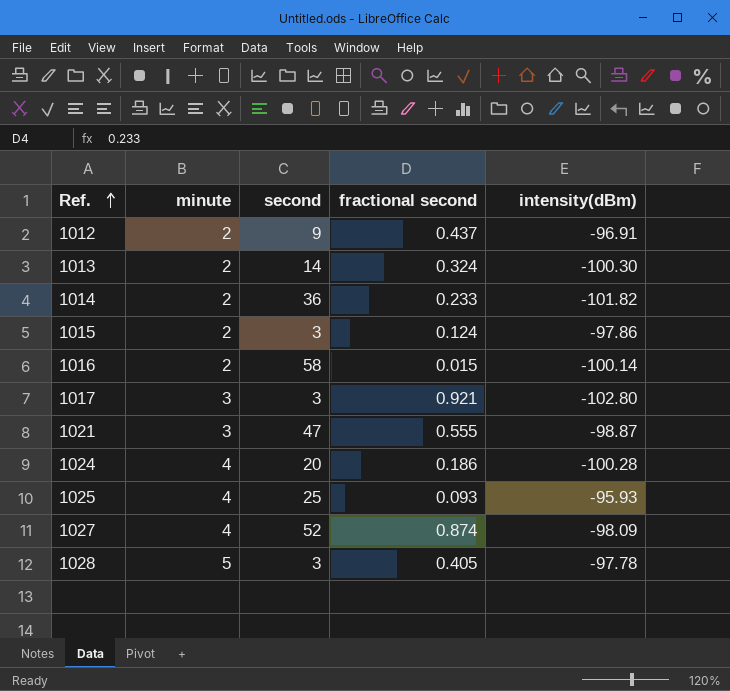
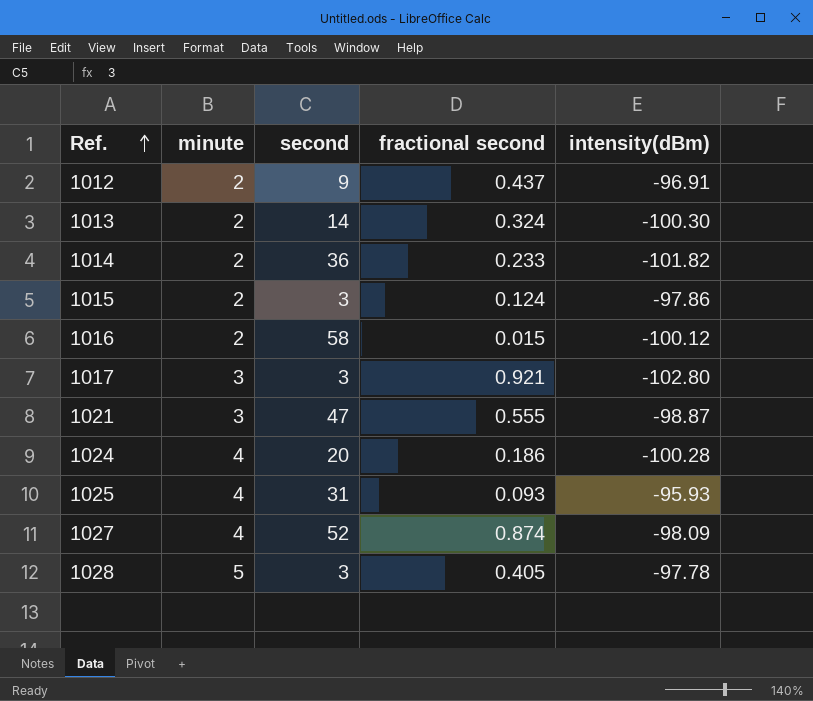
1016 | intensity(dBm): -100.14 -> -100.12
1025 | second: 25 -> 31

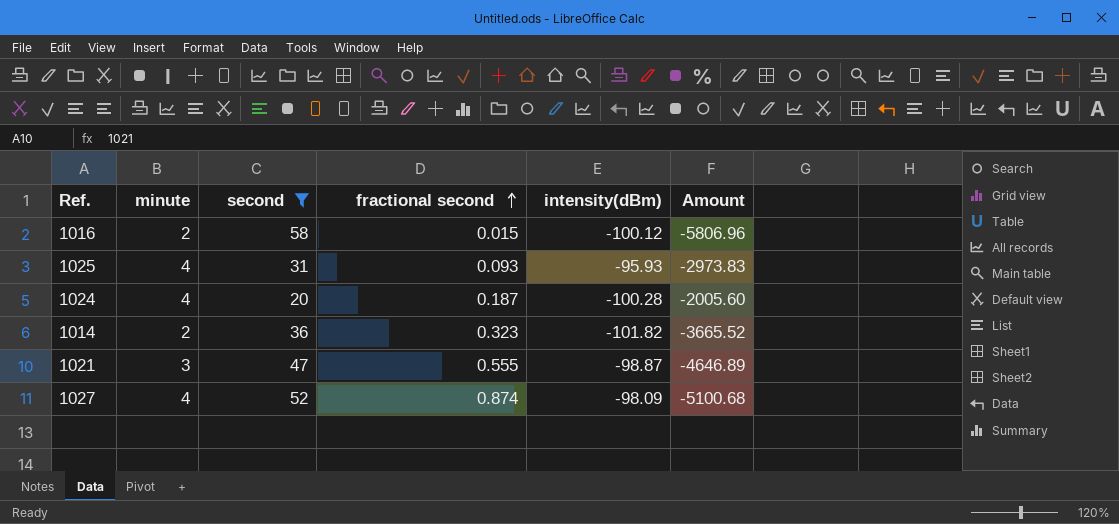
filter: none -> second >= 20
row order: Ref. ascending -> fractional second ascending
column Amount | formula: none -> [second] * [intensity(dBm)]
1024 | fractional second: 0.186 -> 0.187
1014 | fractional second: 0.233 -> 0.323

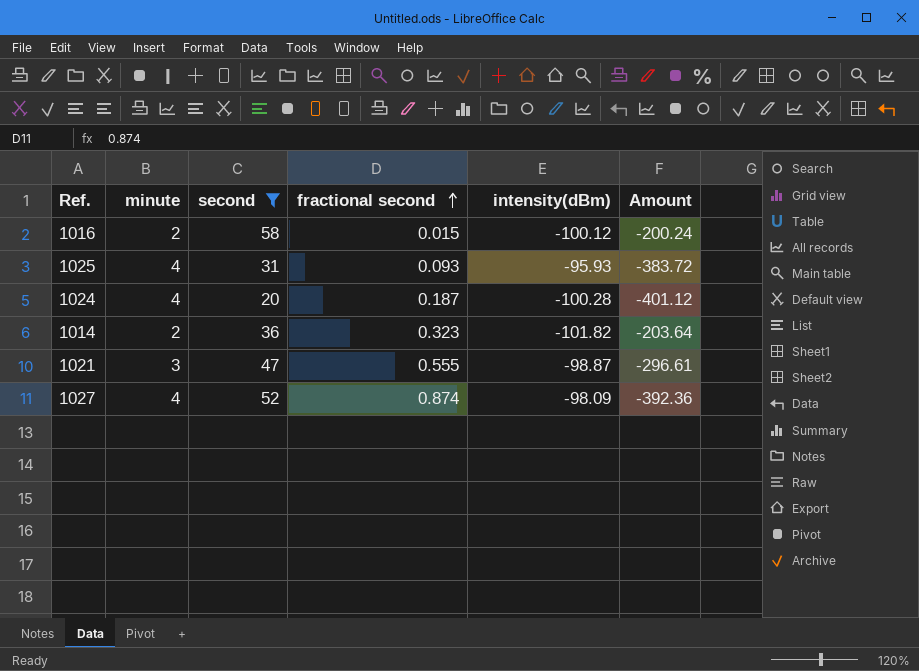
column Amount | formula: [second] * [intensity(dBm)] -> [minute] * [intensity(dBm)]

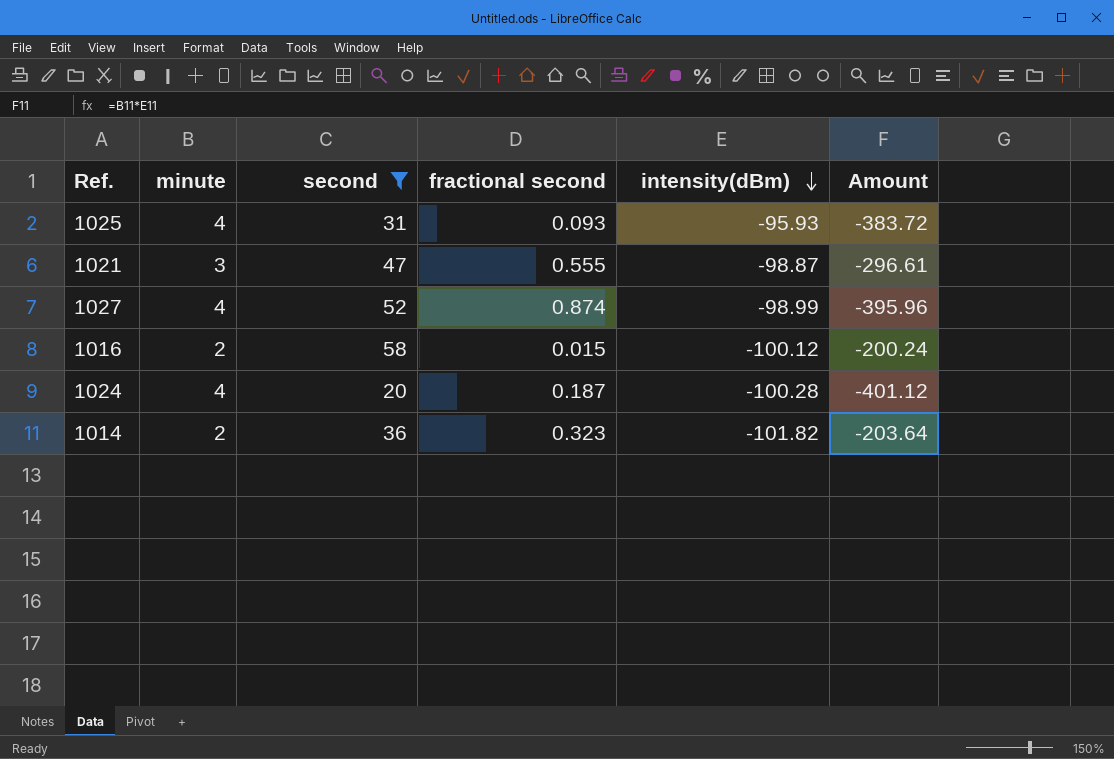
row order: fractional second ascending -> intensity(dBm) descending
1027 | intensity(dBm): -98.09 -> -98.99
1027 | Amount: -392.36 -> -395.96

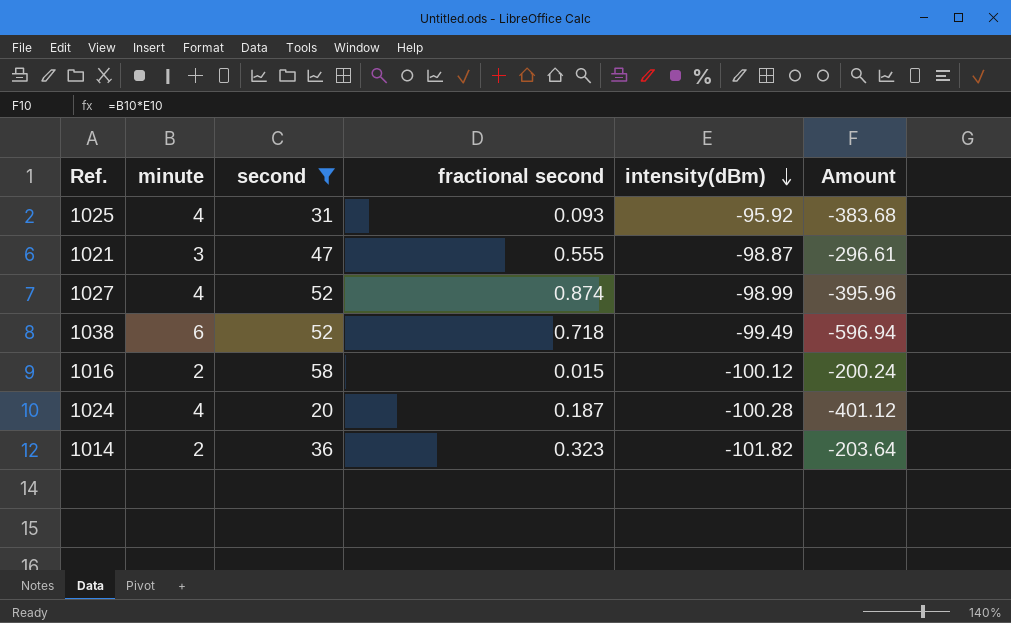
1025 | intensity(dBm): -95.93 -> -95.92
1025 | Amount: -383.72 -> -383.68
row 1038: none -> 6 | 52 | 0.718 | -99.49 | -596.94

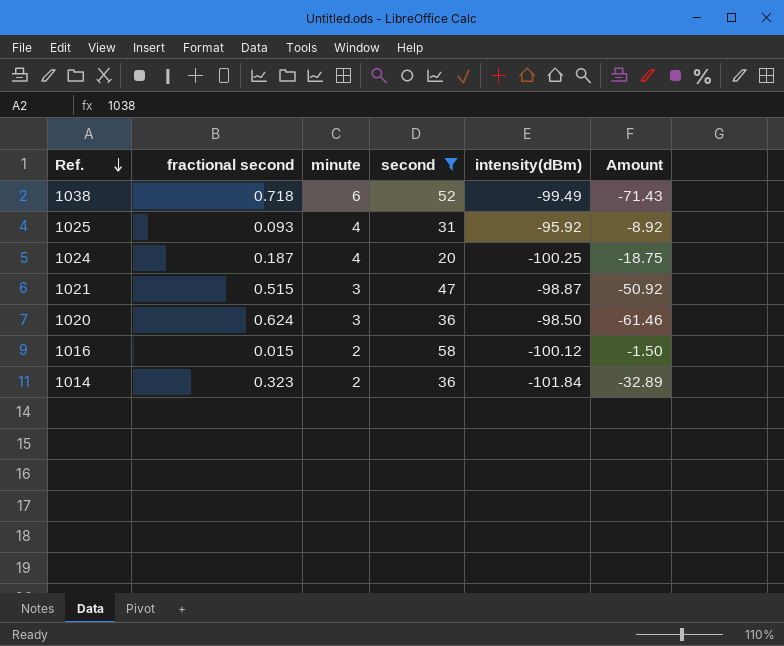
row order: intensity(dBm) descending -> Ref. descending
column fractional second | position: 4 -> 2
column Amount | formula: [minute] * [intensity(dBm)] -> [fractional second] * [intensity(dBm)]
row 1027: 4 | 52 | 0.874 | -98.99 | -395.96 -> none
1024 | intensity(dBm): -100.28 -> -100.25
1021 | fractional second: 0.555 -> 0.515
row 1020: none -> 0.624 | 3 | 36 | -98.50 | -61.46
1014 | intensity(dBm): -101.82 -> -101.84

